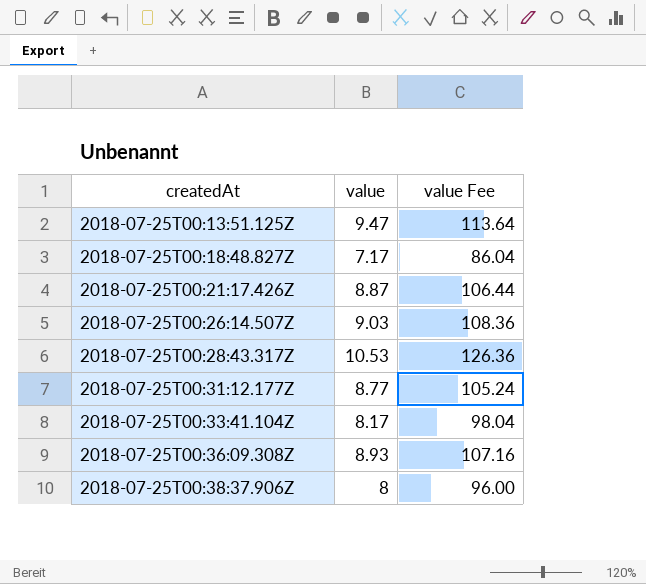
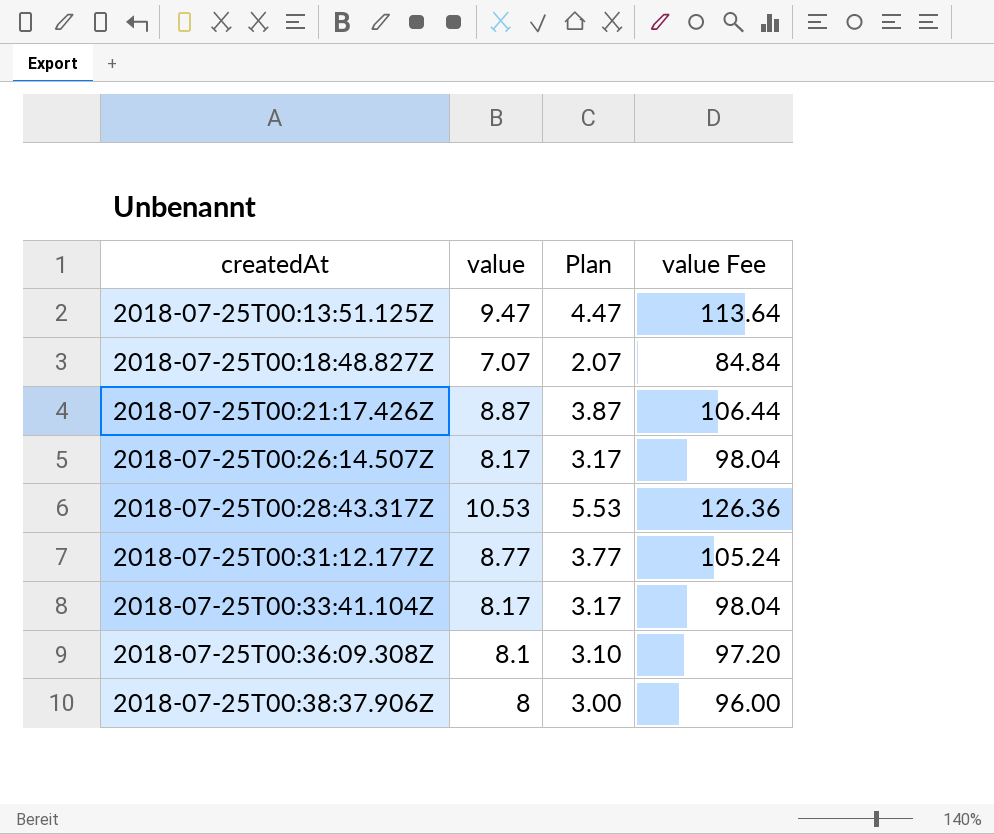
column Plan | formula: none -> [value] - 5
2018-07-25T00:18:48.827Z | value: 7.17 -> 7.07
2018-07-25T00:18:48.827Z | value Fee: 86.04 -> 84.84
2018-07-25T00:26:14.507Z | value: 9.03 -> 8.17
2018-07-25T00:26:14.507Z | value Fee: 108.36 -> 98.04
2018-07-25T00:36:09.308Z | value: 8.93 -> 8.1
2018-07-25T00:36:09.308Z | value Fee: 107.16 -> 97.20

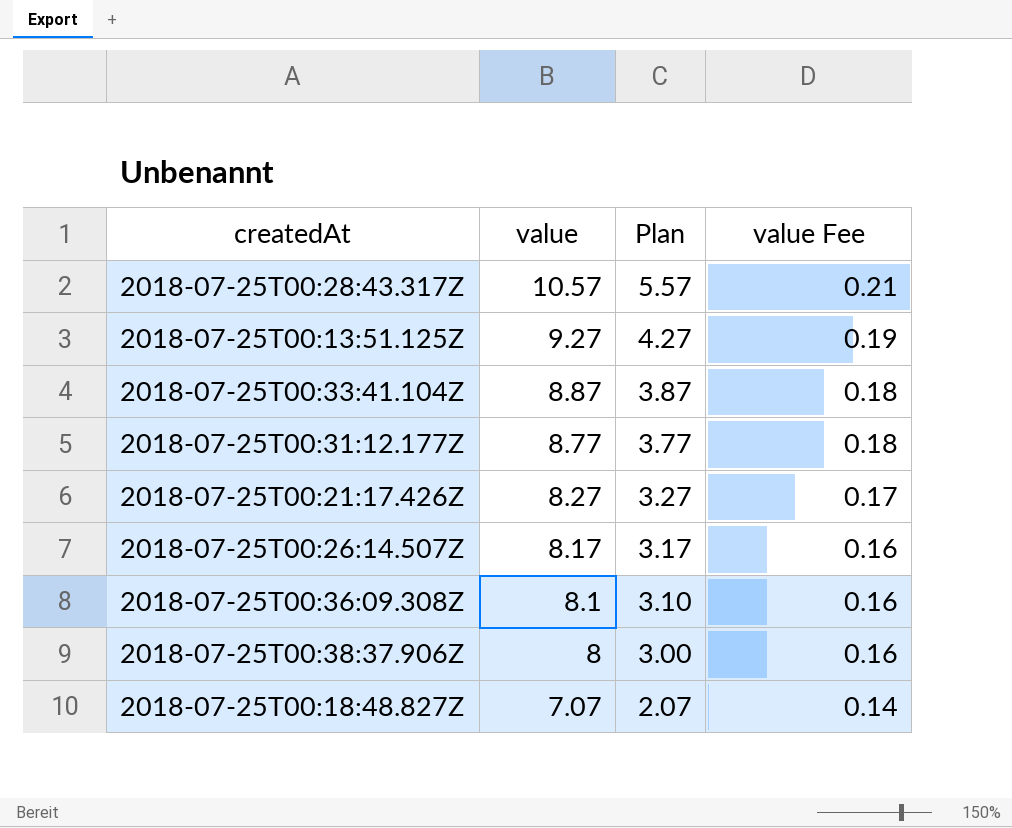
row order: createdAt ascending -> value descending
column value Fee | formula: [value] * 12 -> [value] * 0.02
2018-07-25T00:28:43.317Z | value: 10.53 -> 10.57
2018-07-25T00:28:43.317Z | Plan: 5.53 -> 5.57
2018-07-25T00:13:51.125Z | value: 9.47 -> 9.27
2018-07-25T00:13:51.125Z | Plan: 4.47 -> 4.27
2018-07-25T00:33:41.104Z | value: 8.17 -> 8.87
2018-07-25T00:33:41.104Z | Plan: 3.17 -> 3.87
2018-07-25T00:21:17.426Z | value: 8.87 -> 8.27
2018-07-25T00:21:17.426Z | Plan: 3.87 -> 3.27

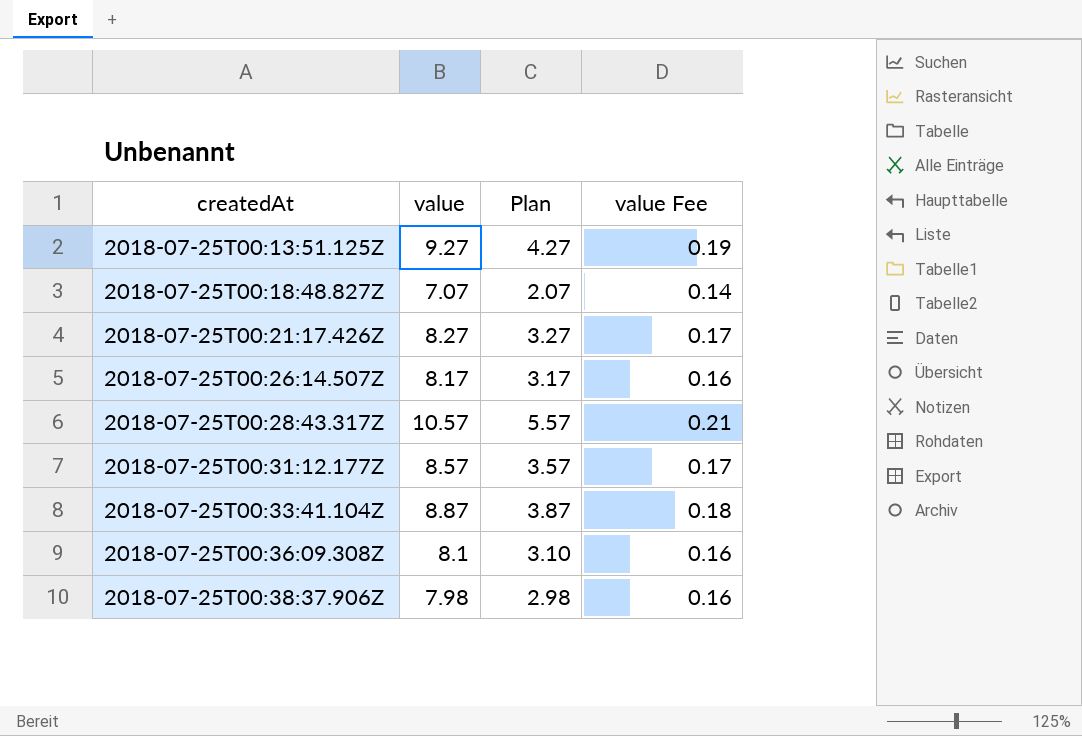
row order: value descending -> createdAt ascending
2018-07-25T00:31:12.177Z | value: 8.77 -> 8.57
2018-07-25T00:31:12.177Z | Plan: 3.77 -> 3.57
2018-07-25T00:31:12.177Z | value Fee: 0.18 -> 0.17
2018-07-25T00:38:37.906Z | value: 8 -> 7.98
2018-07-25T00:38:37.906Z | Plan: 3.00 -> 2.98

